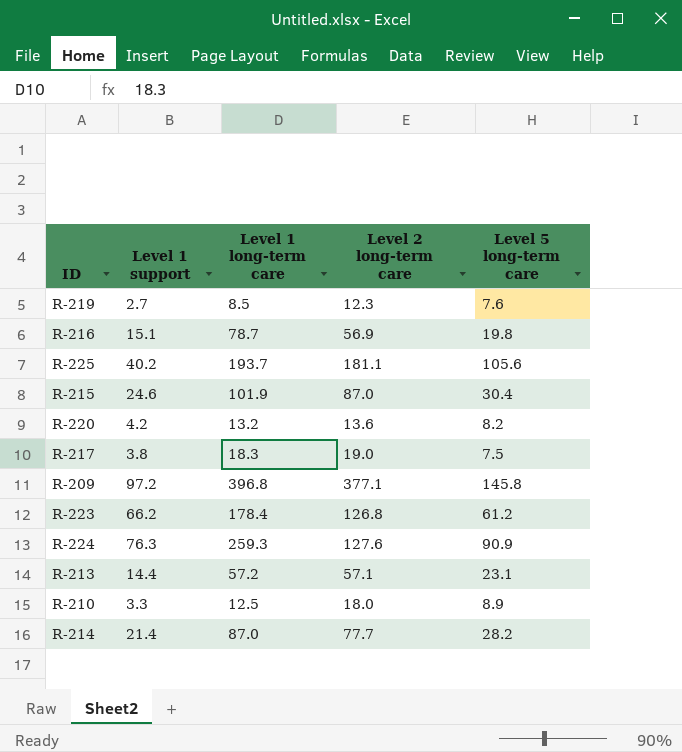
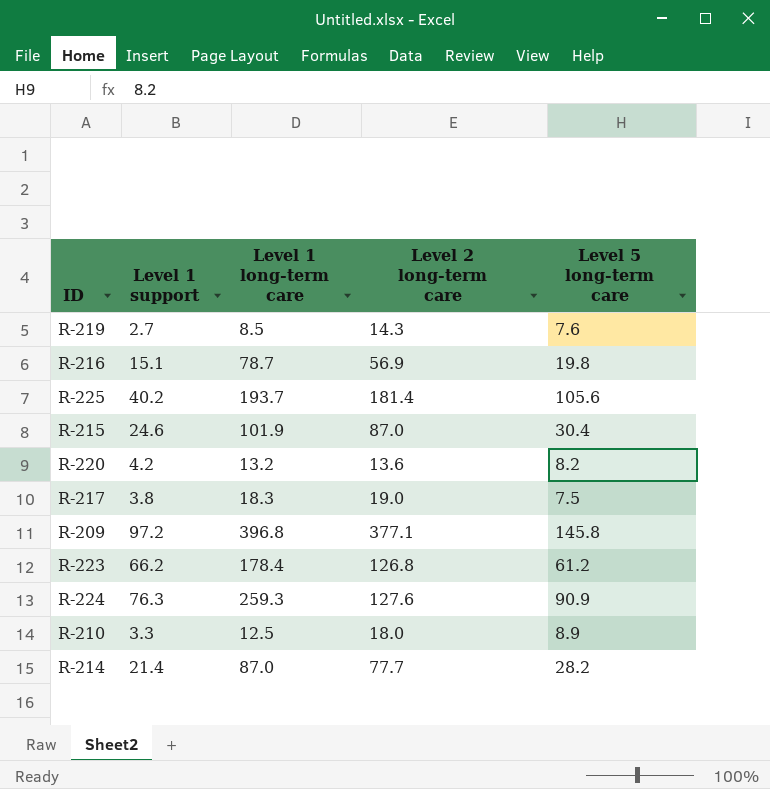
row R-213: 14.4 | 57.2 | 57.1 | 23.1 -> none
R-219 | Level 2 long-term care: 12.3 -> 14.3
R-225 | Level 2 long-term care: 181.1 -> 181.4

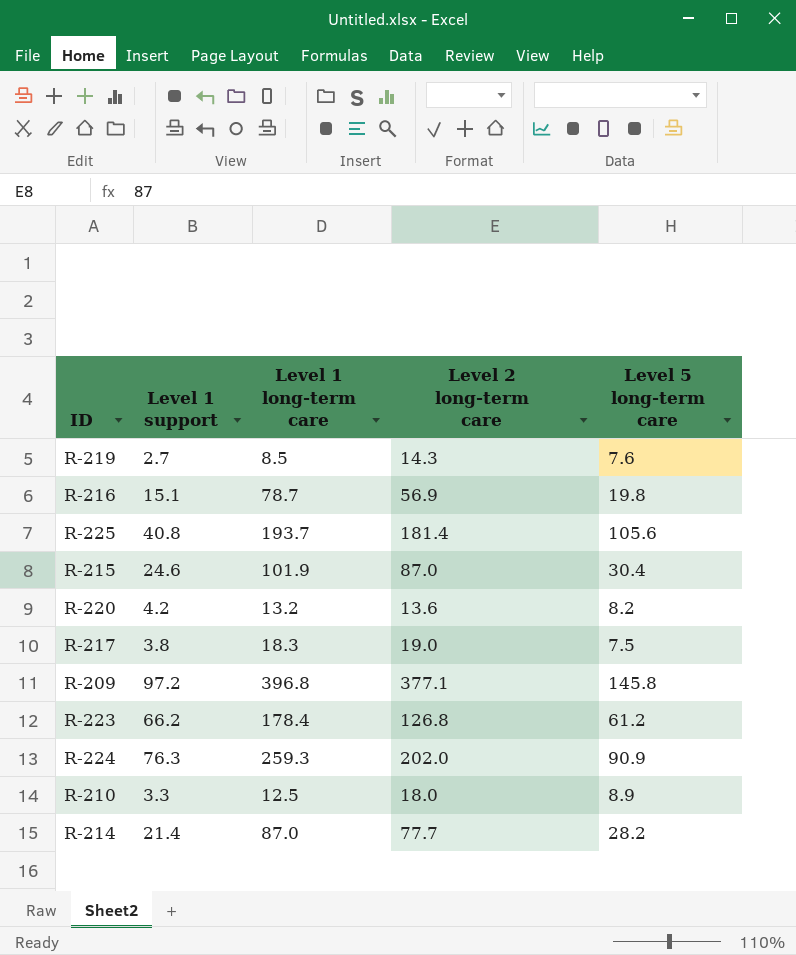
R-225 | Level 1 support: 40.2 -> 40.8
R-224 | Level 2 long-term care: 127.6 -> 202.0

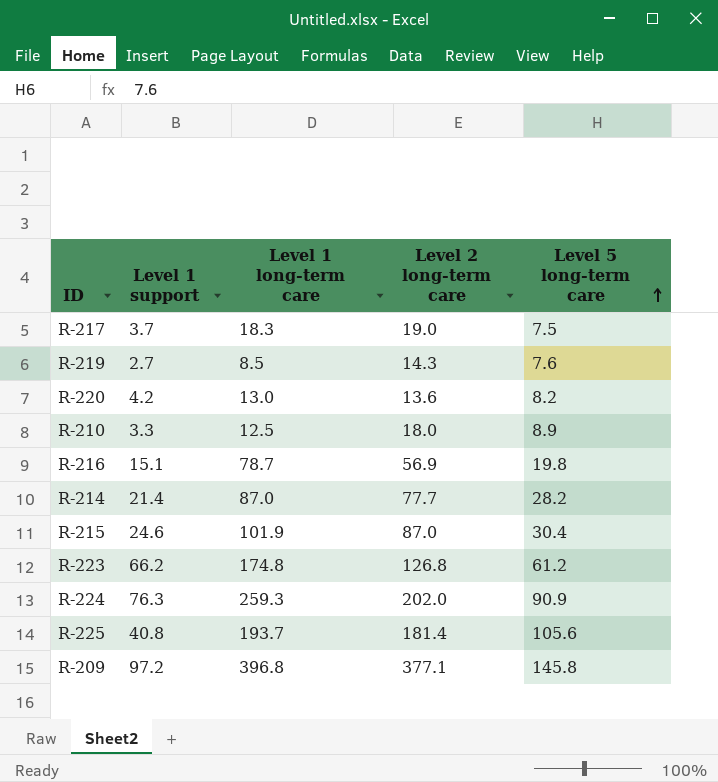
row order: none -> Level 5 long-term care ascending
R-217 | Level 1 support: 3.8 -> 3.7
R-220 | Level 1 long-term care: 13.2 -> 13.0
R-223 | Level 1 long-term care: 178.4 -> 174.8

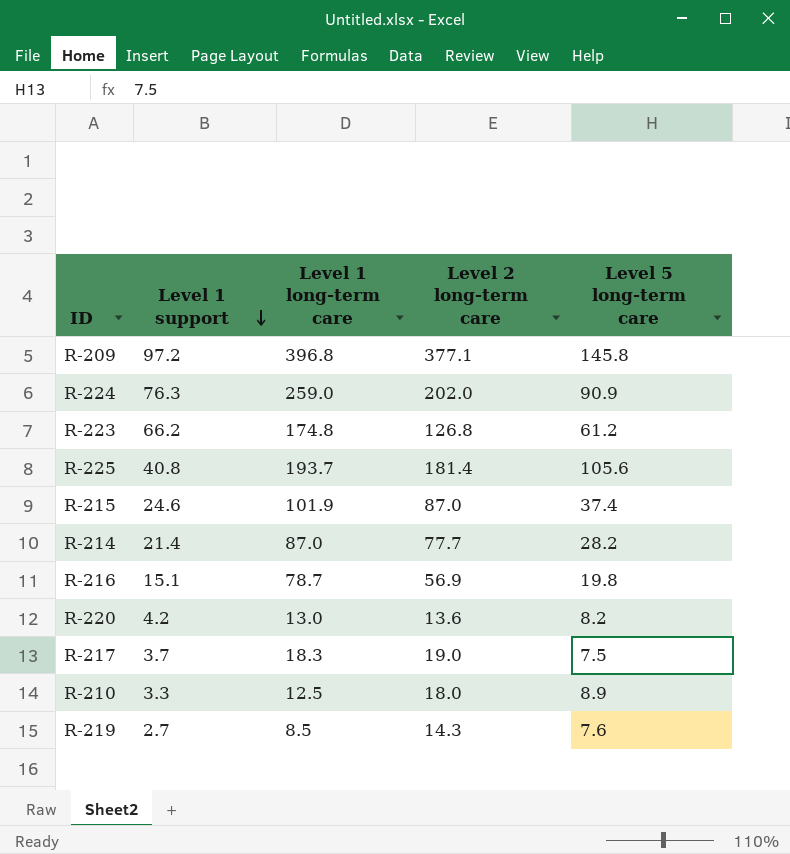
row order: Level 5 long-term care ascending -> Level 1 support descending
R-224 | Level 1 long-term care: 259.3 -> 259.0
R-215 | Level 5 long-term care: 30.4 -> 37.4

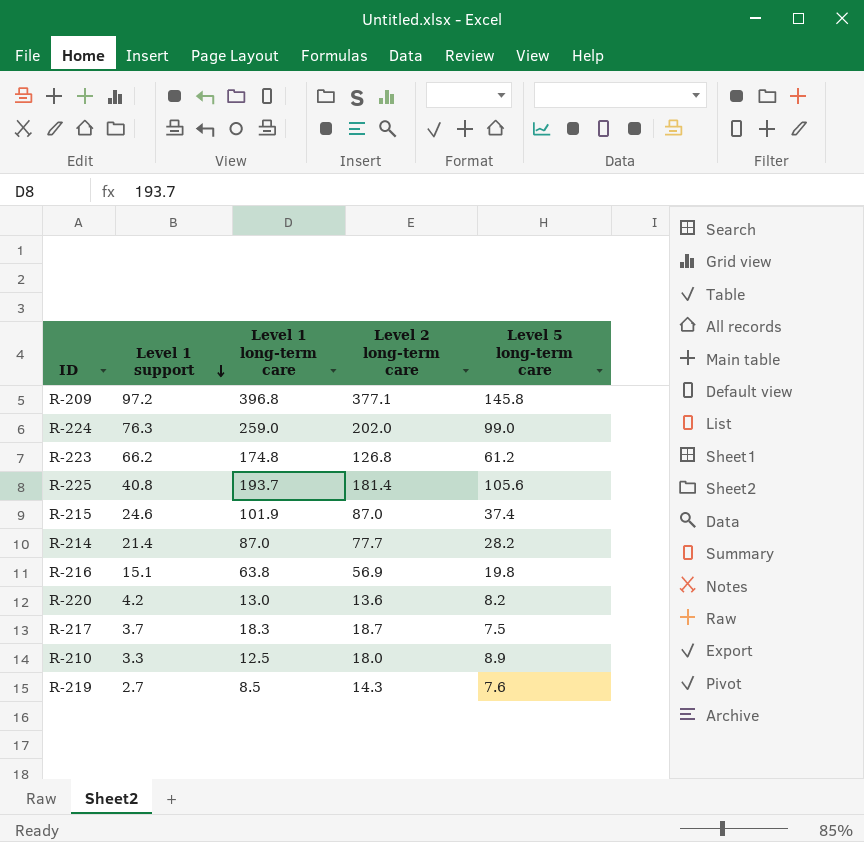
R-224 | Level 5 long-term care: 90.9 -> 99.0
R-216 | Level 1 long-term care: 78.7 -> 63.8
R-217 | Level 2 long-term care: 19.0 -> 18.7

